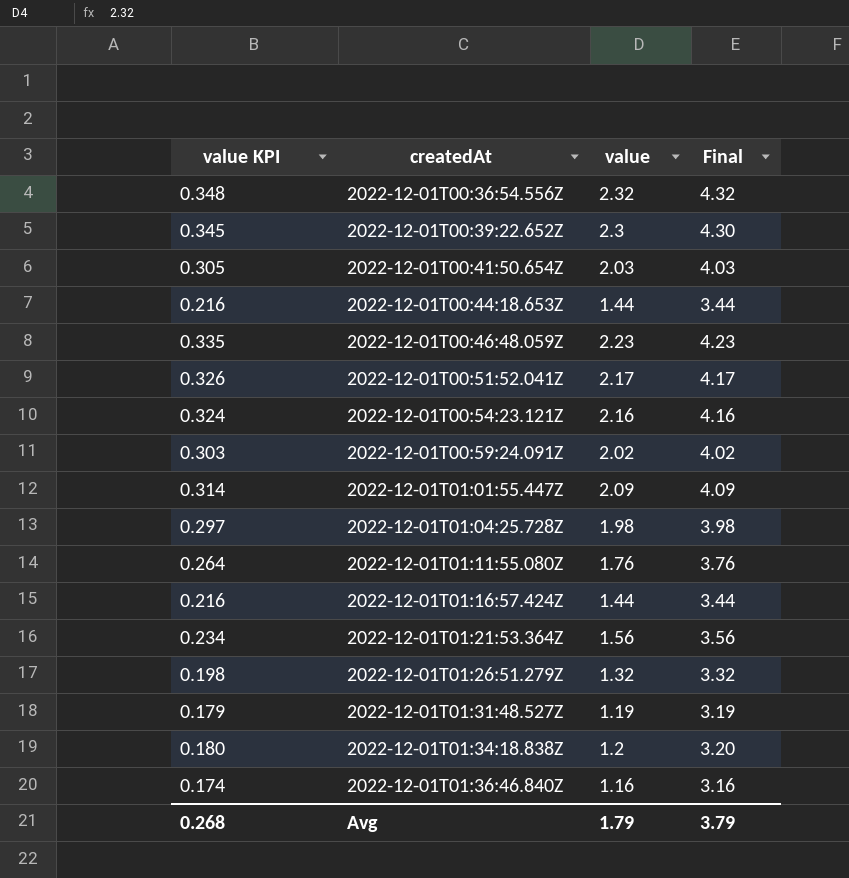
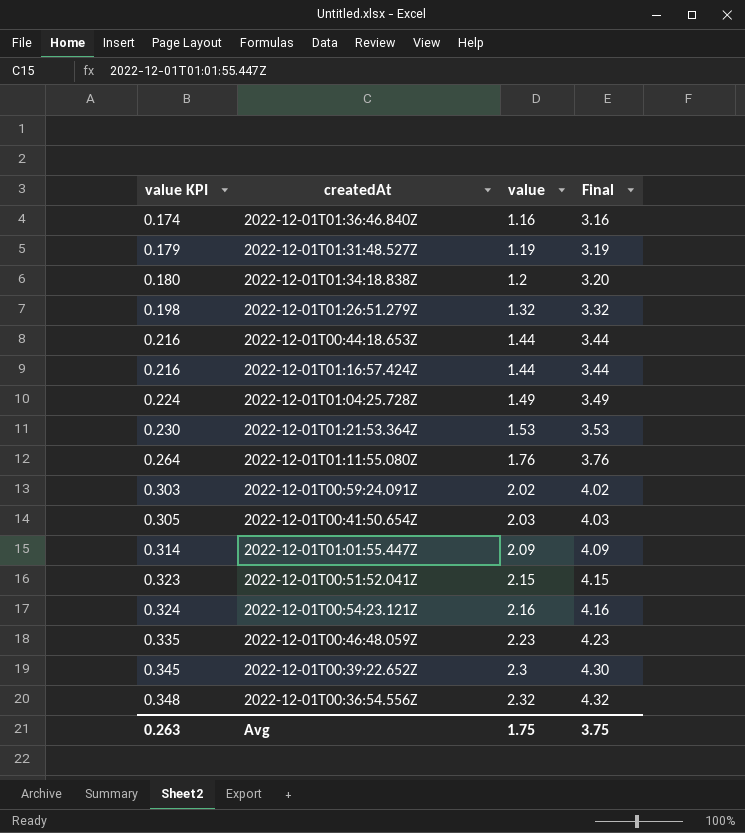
row order: createdAt ascending -> value KPI ascending
2022-12-01T01:04:25.728Z | value KPI: 0.297 -> 0.224
2022-12-01T01:04:25.728Z | value: 1.98 -> 1.49
2022-12-01T01:04:25.728Z | Final: 3.98 -> 3.49
2022-12-01T01:21:53.364Z | value KPI: 0.234 -> 0.230
2022-12-01T01:21:53.364Z | value: 1.56 -> 1.53
2022-12-01T01:21:53.364Z | Final: 3.56 -> 3.53
2022-12-01T00:51:52.041Z | value KPI: 0.326 -> 0.323
2022-12-01T00:51:52.041Z | value: 2.17 -> 2.15
2022-12-01T00:51:52.041Z | Final: 4.17 -> 4.15
Avg | value KPI: 0.268 -> 0.263
Avg | value: 1.79 -> 1.75
Avg | Final: 3.79 -> 3.75

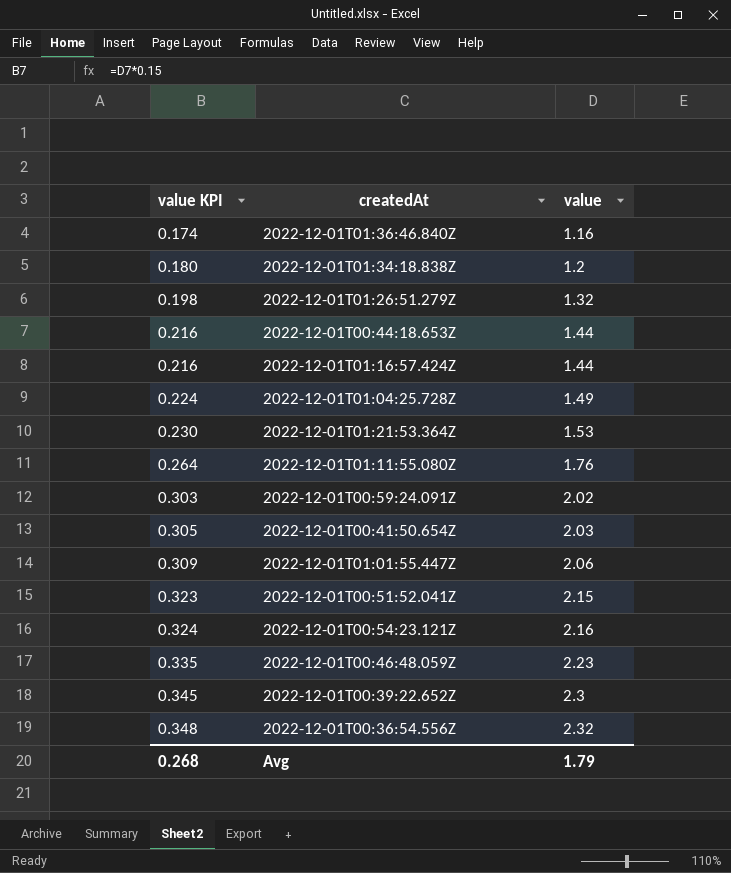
column Final | formula: [value] + 2 -> none
row 2022-12-01T01:31:48.527Z: 0.179 | 1.19 | 3.19 -> none
2022-12-01T01:01:55.447Z | value KPI: 0.314 -> 0.309
2022-12-01T01:01:55.447Z | value: 2.09 -> 2.06
Avg | value KPI: 0.263 -> 0.268
Avg | value: 1.75 -> 1.79

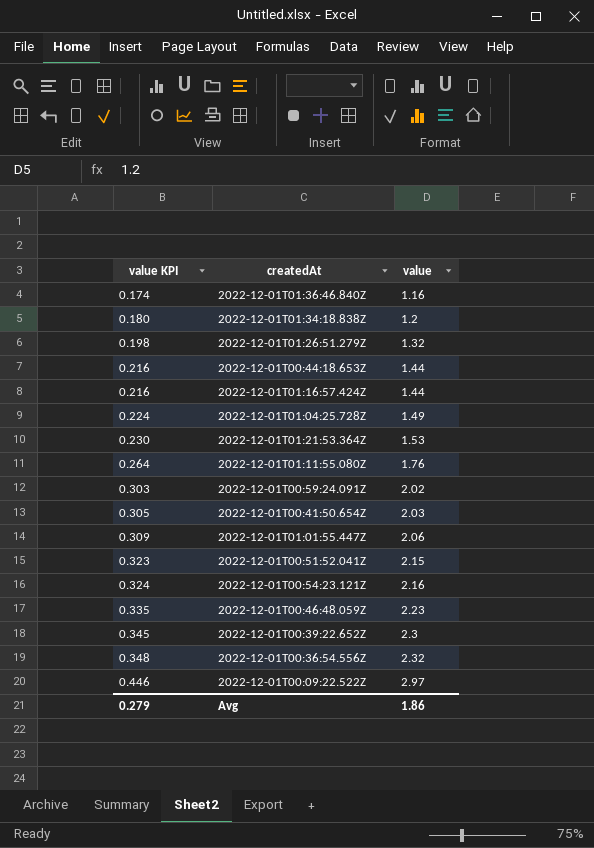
row 2022-12-01T00:09:22.522Z: none -> 0.446 | 2.97
Avg | value KPI: 0.268 -> 0.279
Avg | value: 1.79 -> 1.86

